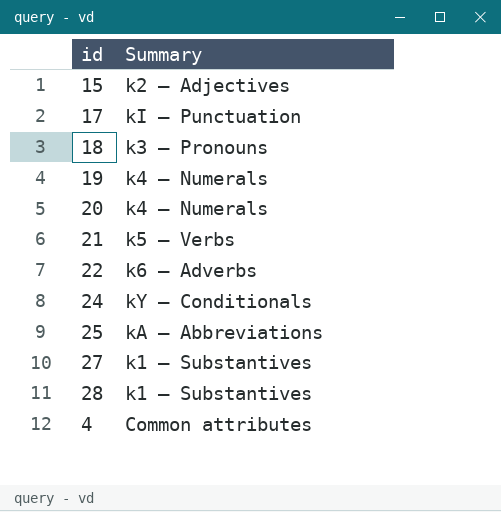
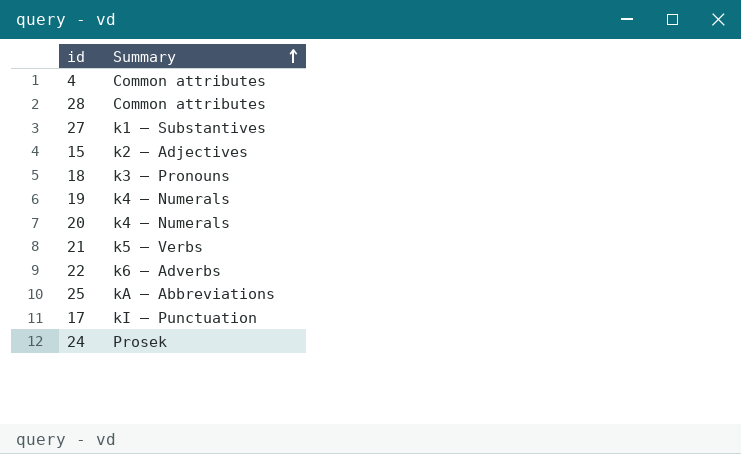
row order: none -> Summary ascending
28 | Summary: k1 – Substantives -> Common attributes
24 | Summary: kY – Conditionals -> Prosek

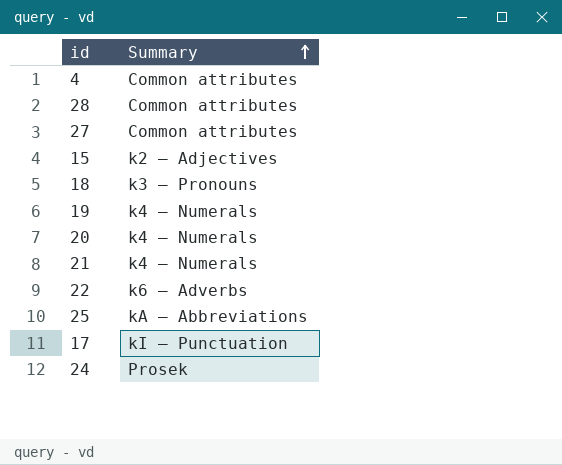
27 | Summary: k1 – Substantives -> Common attributes
21 | Summary: k5 – Verbs -> k4 – Numerals

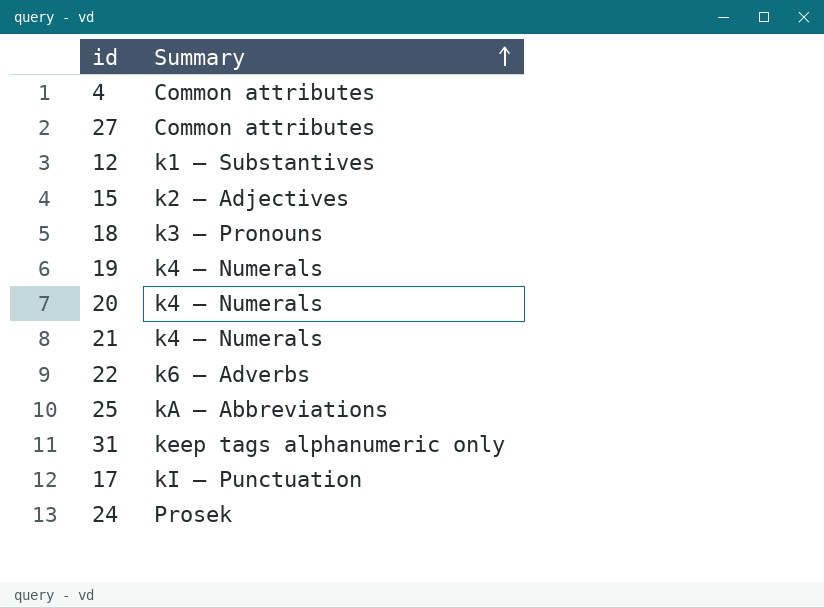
row 28: Common attributes -> none
row 12: none -> k1 – Substantives
row 31: none -> keep tags alphanumeric only

